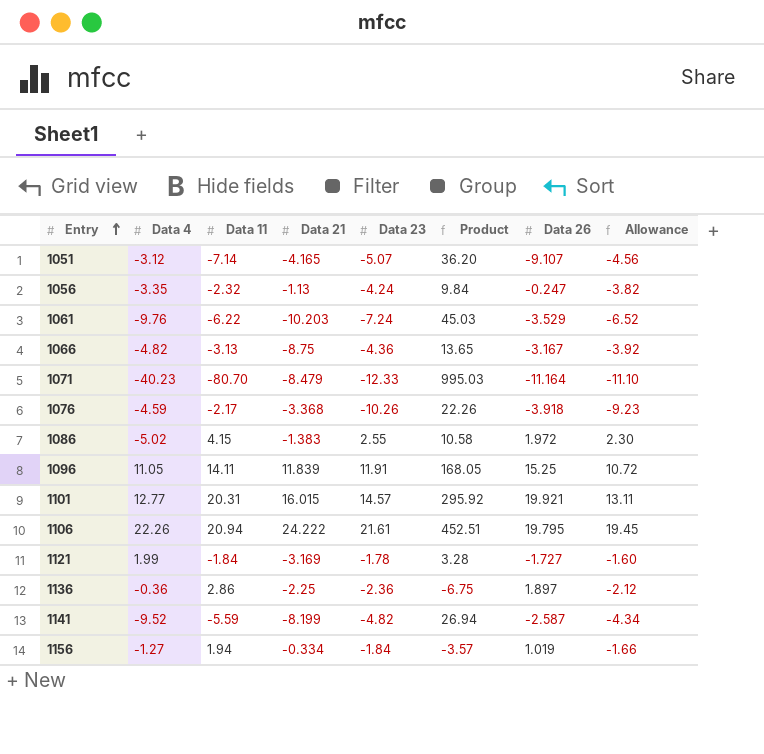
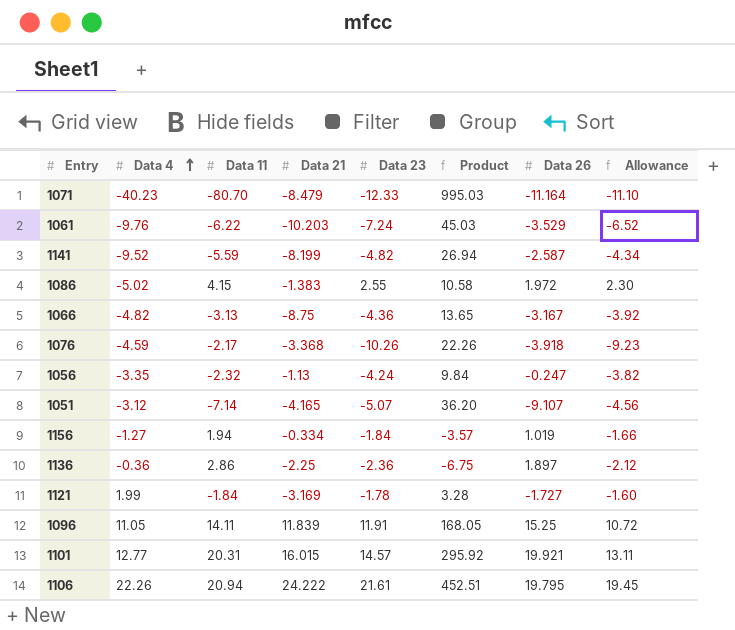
row order: Entry ascending -> Data 4 ascending

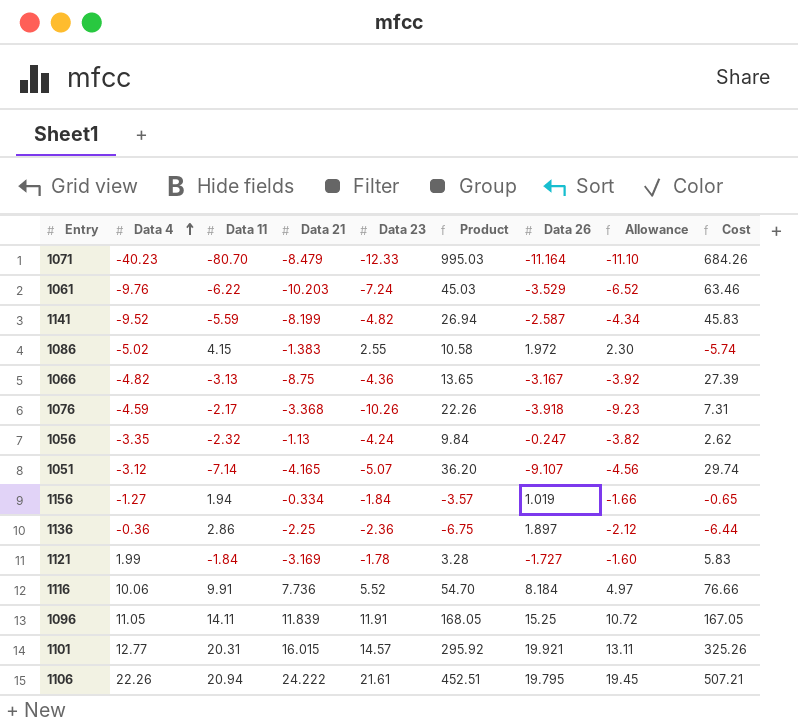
column Cost | formula: none -> [Data 11] * [Data 21]
row 1116: none -> 10.06 | 9.91 | 7.736 | 5.52 | 54.70 | 8.184 | 4.97 | 76.66

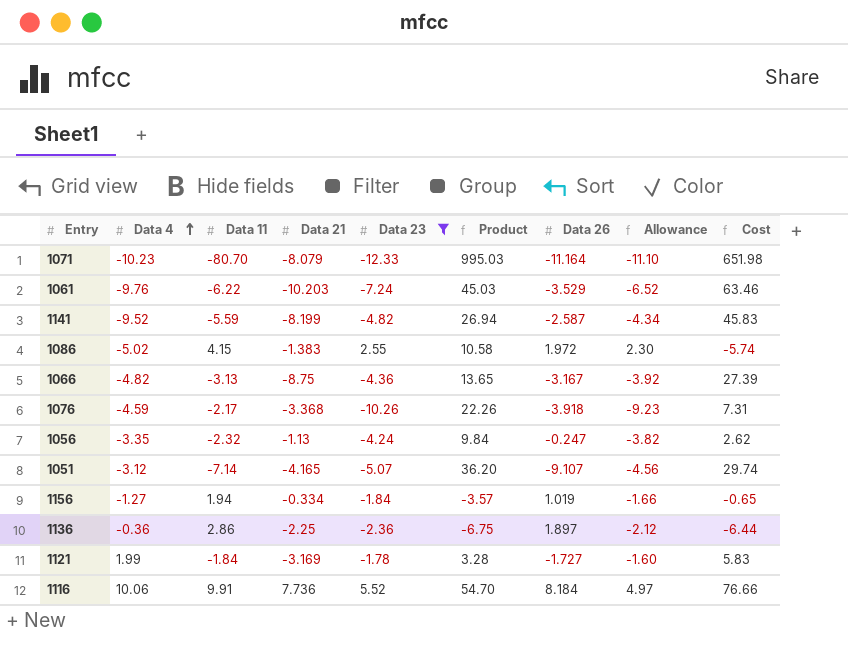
filter: none -> Data 23 <= 5.52
1071 | Data 4: -40.23 -> -10.23
1071 | Data 21: -8.479 -> -8.079
1071 | Cost: 684.26 -> 651.98

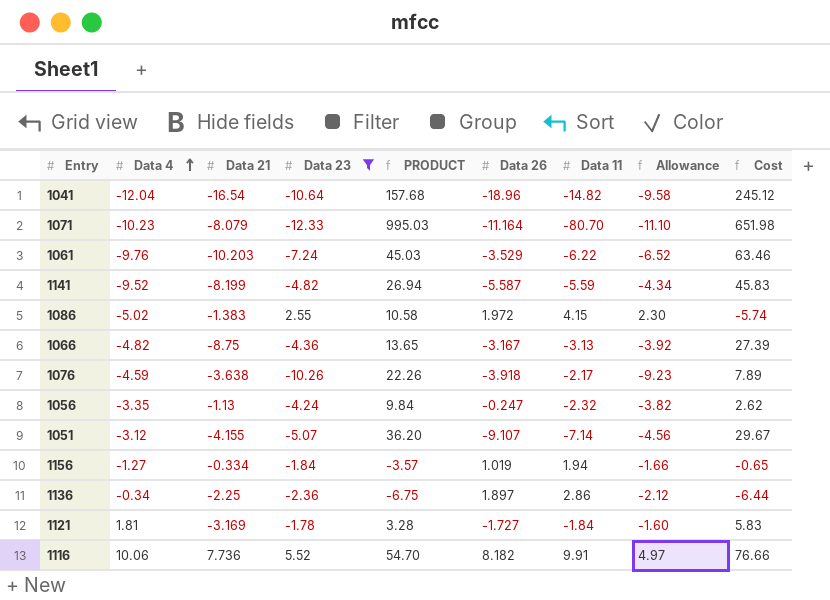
column name: Product -> PRODUCT
column Data 11 | position: 3 -> 7
row 1041: none -> -12.04 | -16.54 | -10.64 | 157.68 | -18.96 | -14.82 | -9.58 | 245.12
1141 | Data 26: -2.587 -> -5.587
1076 | Data 21: -3.368 -> -3.638
1076 | Cost: 7.31 -> 7.89
1051 | Data 21: -4.165 -> -4.155
1051 | Cost: 29.74 -> 29.67
1136 | Data 4: -0.36 -> -0.34
1121 | Data 4: 1.99 -> 1.81
1116 | Data 26: 8.184 -> 8.182

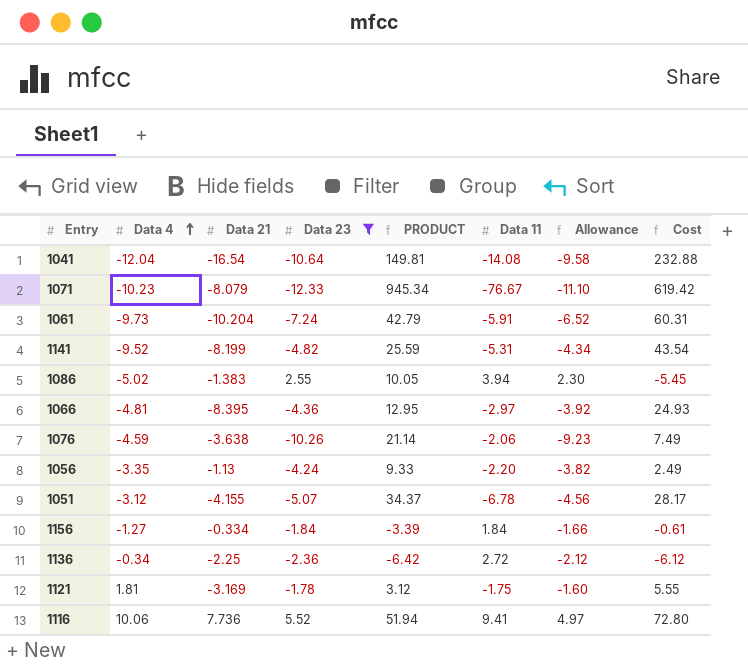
column Data 26 | position: 6 -> none
1041 | PRODUCT: 157.68 -> 149.81
1041 | Data 11: -14.82 -> -14.08
1041 | Cost: 245.12 -> 232.88
1071 | PRODUCT: 995.03 -> 945.34
1071 | Data 11: -80.70 -> -76.67
1071 | Cost: 651.98 -> 619.42
1061 | Data 4: -9.76 -> -9.73
1061 | Data 21: -10.203 -> -10.204
1061 | PRODUCT: 45.03 -> 42.79
1061 | Data 11: -6.22 -> -5.91
1061 | Cost: 63.46 -> 60.31
1141 | PRODUCT: 26.94 -> 25.59
1141 | Data 11: -5.59 -> -5.31
1141 | Cost: 45.83 -> 43.54
1086 | PRODUCT: 10.58 -> 10.05
1086 | Data 11: 4.15 -> 3.94
1086 | Cost: -5.74 -> -5.45
1066 | Data 4: -4.82 -> -4.81
1066 | Data 21: -8.75 -> -8.395
1066 | PRODUCT: 13.65 -> 12.95
1066 | Data 11: -3.13 -> -2.97
1066 | Cost: 27.39 -> 24.93
1076 | PRODUCT: 22.26 -> 21.14
1076 | Data 11: -2.17 -> -2.06
1076 | Cost: 7.89 -> 7.49
1056 | PRODUCT: 9.84 -> 9.33
1056 | Data 11: -2.32 -> -2.20
1056 | Cost: 2.62 -> 2.49
1051 | PRODUCT: 36.20 -> 34.37
1051 | Data 11: -7.14 -> -6.78
1051 | Cost: 29.67 -> 28.17
1156 | PRODUCT: -3.57 -> -3.39
1156 | Data 11: 1.94 -> 1.84
1156 | Cost: -0.65 -> -0.61
1136 | PRODUCT: -6.75 -> -6.42
1136 | Data 11: 2.86 -> 2.72
1136 | Cost: -6.44 -> -6.12
1121 | PRODUCT: 3.28 -> 3.12
1121 | Data 11: -1.84 -> -1.75
1121 | Cost: 5.83 -> 5.55
1116 | PRODUCT: 54.70 -> 51.94
1116 | Data 11: 9.91 -> 9.41
1116 | Cost: 76.66 -> 72.80

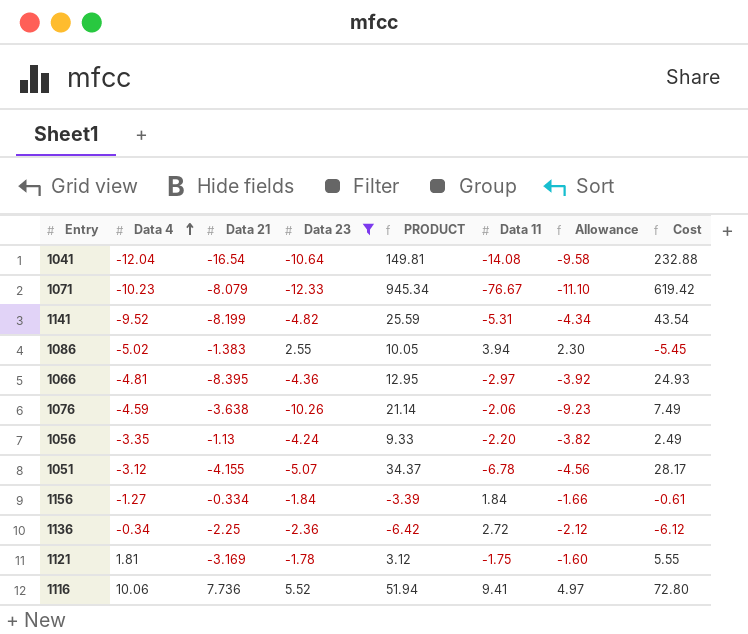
row 1061: -9.73 | -10.204 | -7.24 | 42.79 | -5.91 | -6.52 | 60.31 -> none

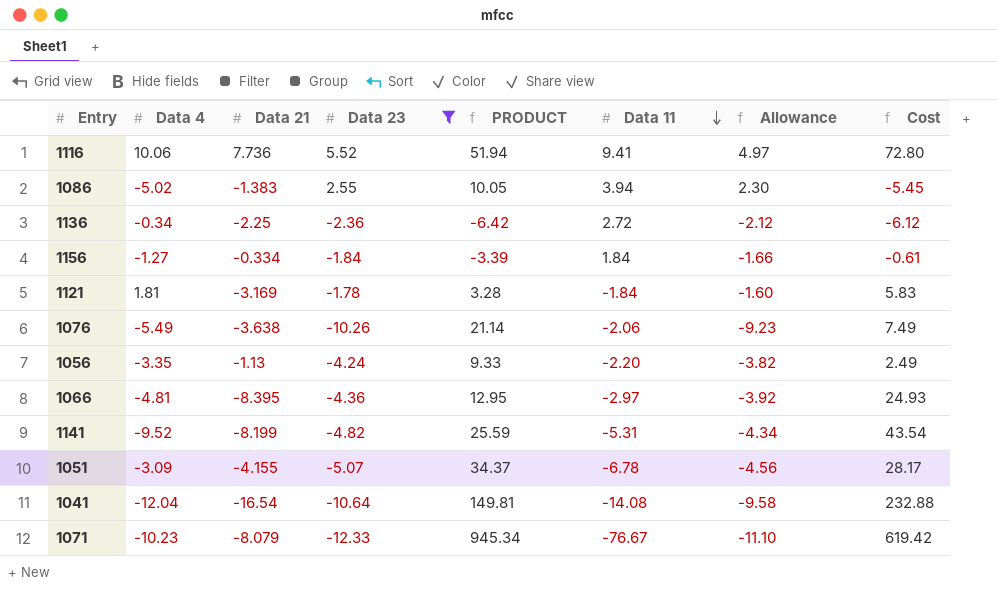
row order: Data 4 ascending -> Data 11 descending
1121 | PRODUCT: 3.12 -> 3.28
1121 | Data 11: -1.75 -> -1.84
1121 | Cost: 5.55 -> 5.83
1076 | Data 4: -4.59 -> -5.49
1051 | Data 4: -3.12 -> -3.09

